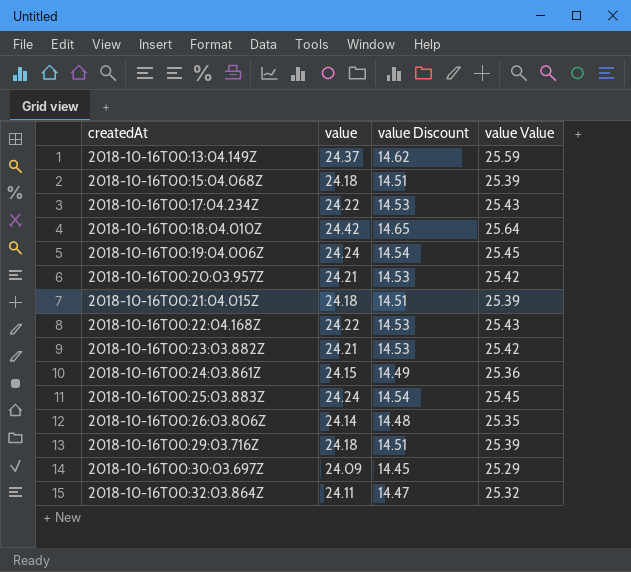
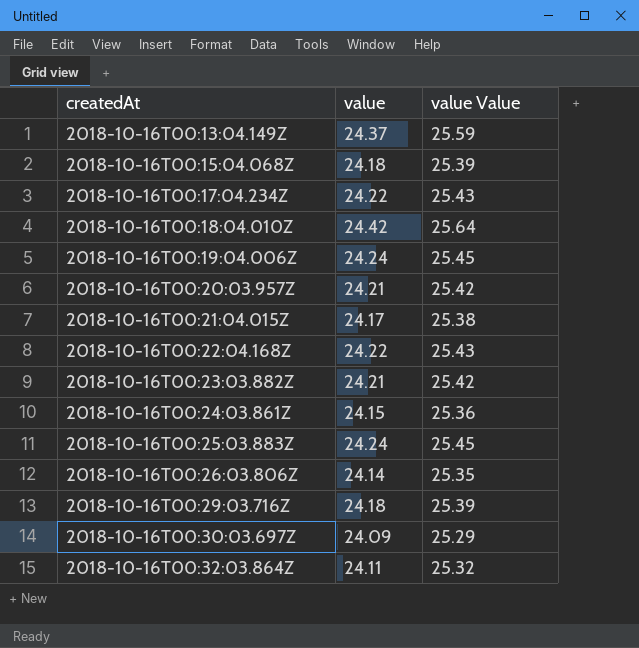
column value Discount | formula: [value] * 0.6 -> none
2018-10-16T00:21:04.015Z | value: 24.18 -> 24.17
2018-10-16T00:21:04.015Z | value Value: 25.39 -> 25.38

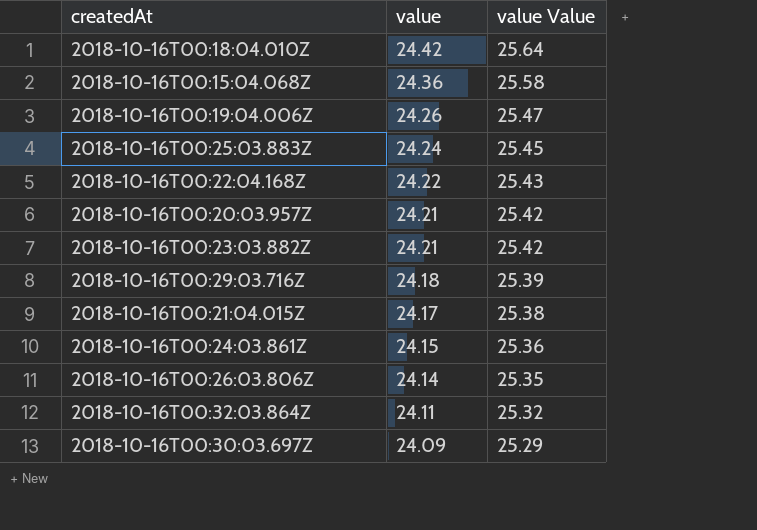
row order: createdAt ascending -> value descending
row 2018-10-16T00:13:04.149Z: 24.37 | 25.59 -> none
row 2018-10-16T00:17:04.234Z: 24.22 | 25.43 -> none
2018-10-16T00:15:04.068Z | value: 24.18 -> 24.36
2018-10-16T00:15:04.068Z | value Value: 25.39 -> 25.58
2018-10-16T00:19:04.006Z | value: 24.24 -> 24.26
2018-10-16T00:19:04.006Z | value Value: 25.45 -> 25.47

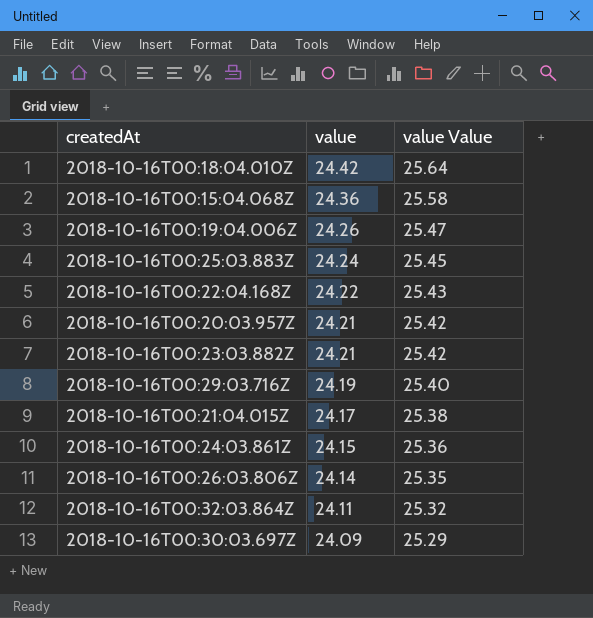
2018-10-16T00:29:03.716Z | value: 24.18 -> 24.19
2018-10-16T00:29:03.716Z | value Value: 25.39 -> 25.40

